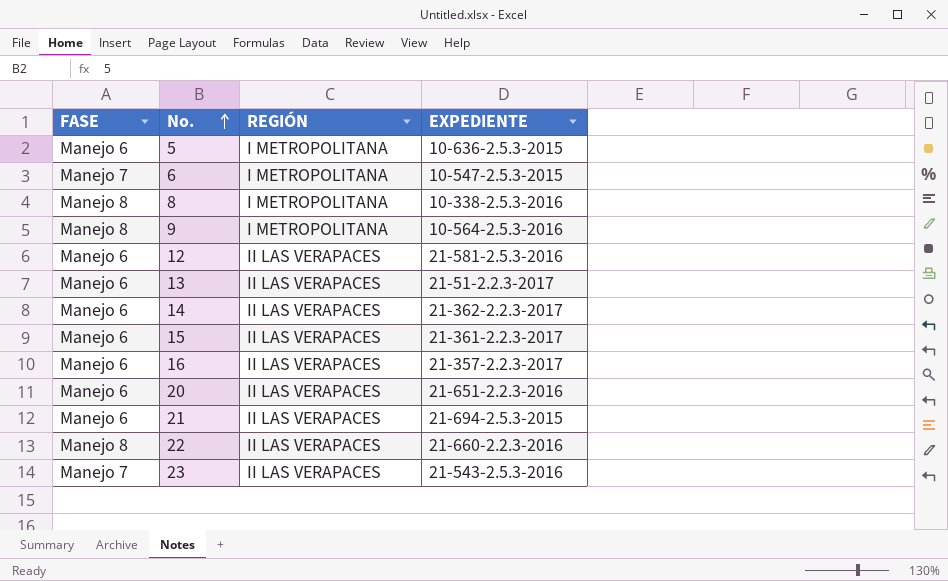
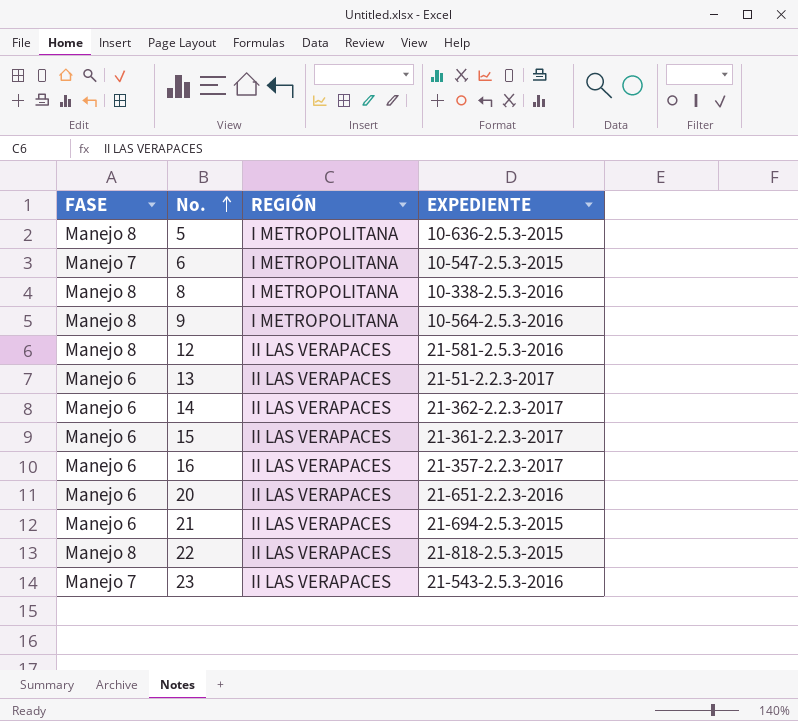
5 | FASE: Manejo 6 -> Manejo 8
12 | FASE: Manejo 6 -> Manejo 8
22 | EXPEDIENTE: 21-660-2.2.3-2016 -> 21-818-2.5.3-2015

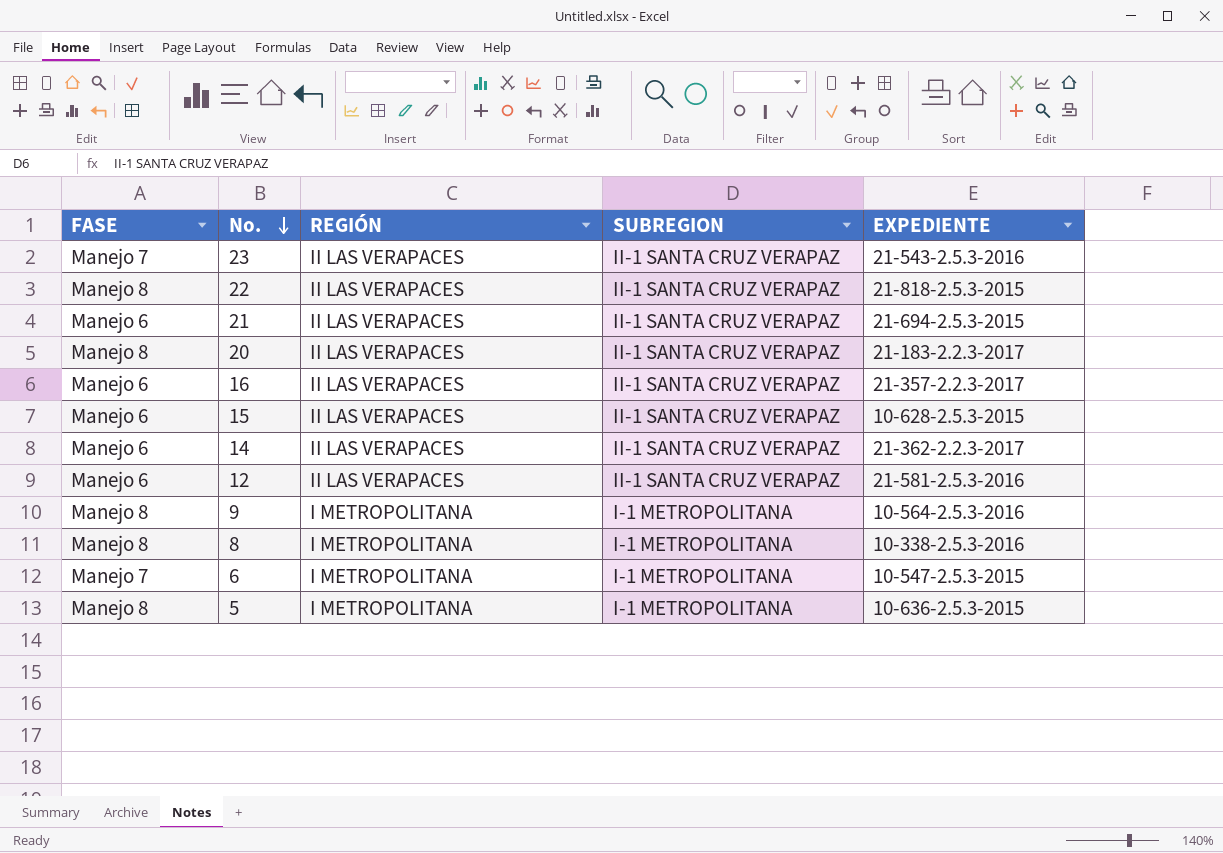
row order: No. ascending -> No. descending
column SUBREGION | position: none -> 4
row 13: Manejo 6 | II LAS VERAPACES | 21-51-2.2.3-2017 -> none
20 | FASE: Manejo 6 -> Manejo 8
20 | EXPEDIENTE: 21-651-2.2.3-2016 -> 21-183-2.2.3-2017
15 | EXPEDIENTE: 21-361-2.2.3-2017 -> 10-628-2.5.3-2015
12 | FASE: Manejo 8 -> Manejo 6

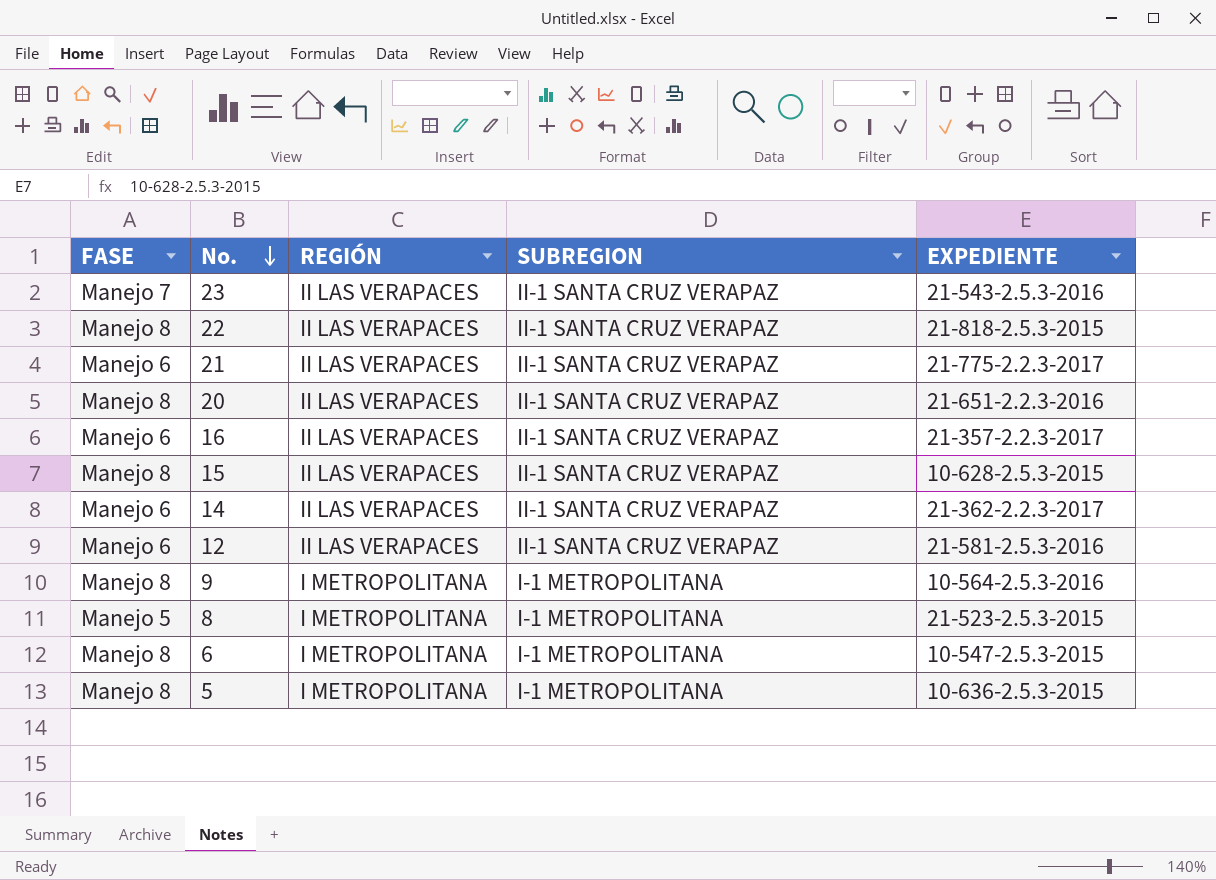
21 | EXPEDIENTE: 21-694-2.5.3-2015 -> 21-775-2.2.3-2017
20 | EXPEDIENTE: 21-183-2.2.3-2017 -> 21-651-2.2.3-2016
15 | FASE: Manejo 6 -> Manejo 8
8 | FASE: Manejo 8 -> Manejo 5
8 | EXPEDIENTE: 10-338-2.5.3-2016 -> 21-523-2.5.3-2015
6 | FASE: Manejo 7 -> Manejo 8

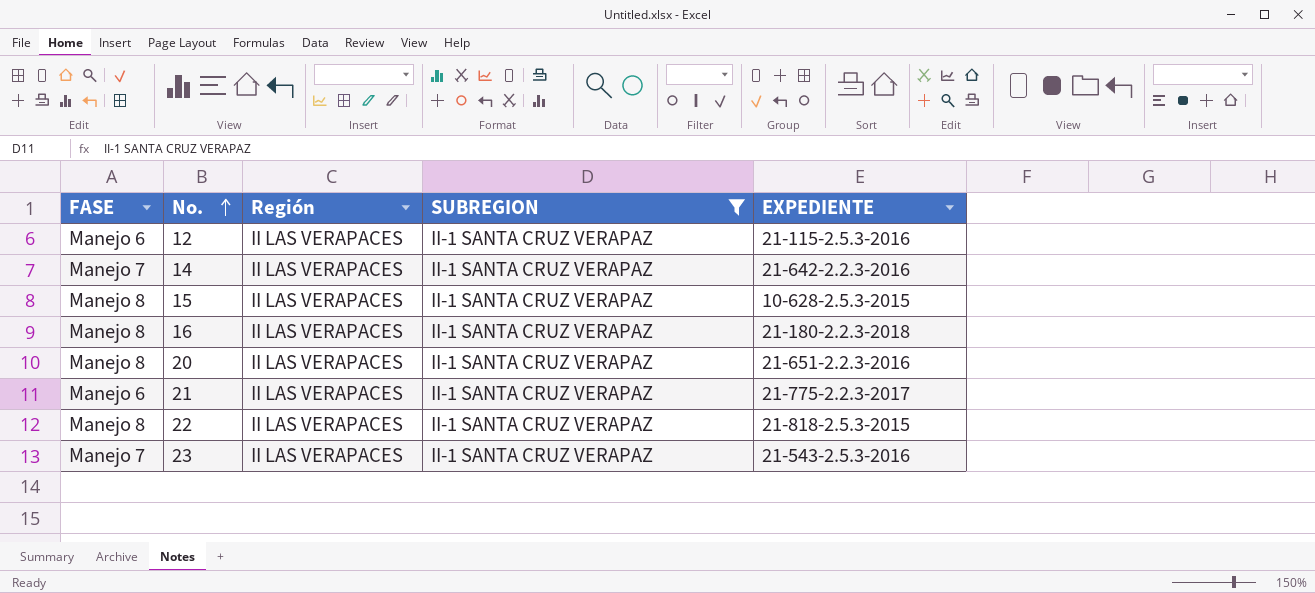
filter: none -> SUBREGION = II-1 SANTA CRUZ VERAPAZ
row order: No. descending -> No. ascending
column name: REGIÓN -> Región
12 | EXPEDIENTE: 21-581-2.5.3-2016 -> 21-115-2.5.3-2016
14 | FASE: Manejo 6 -> Manejo 7
14 | EXPEDIENTE: 21-362-2.2.3-2017 -> 21-642-2.2.3-2016
16 | FASE: Manejo 6 -> Manejo 8
16 | EXPEDIENTE: 21-357-2.2.3-2017 -> 21-180-2.2.3-2018

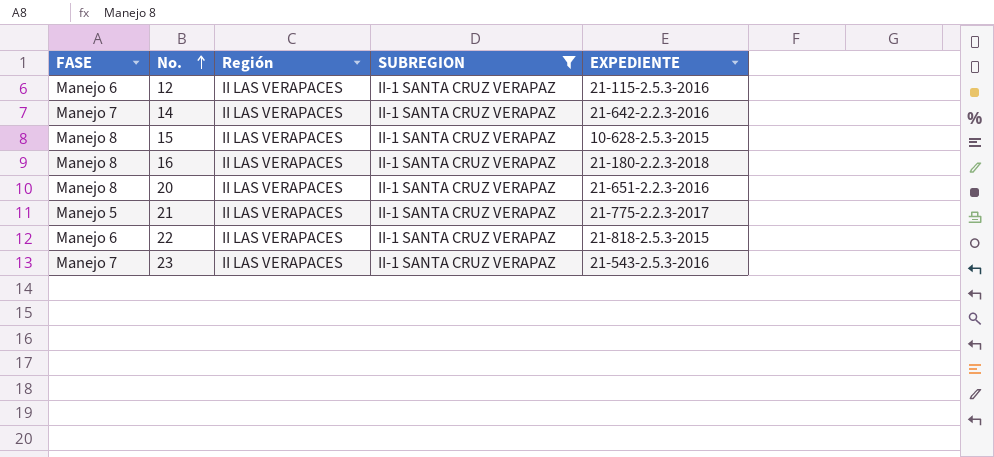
21 | FASE: Manejo 6 -> Manejo 5
22 | FASE: Manejo 8 -> Manejo 6

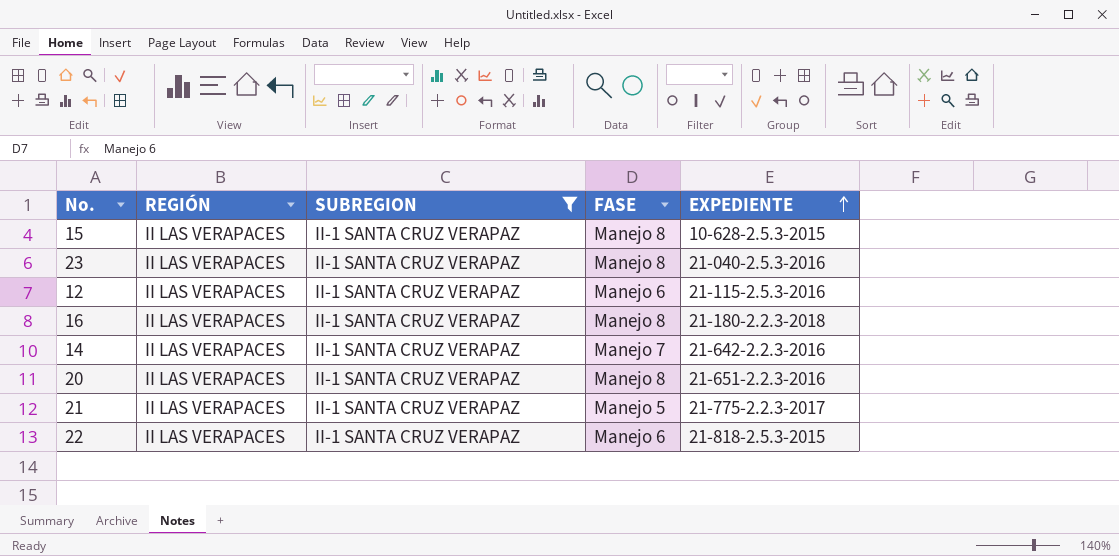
row order: No. ascending -> EXPEDIENTE ascending
column name: Región -> REGIÓN
column FASE | position: 1 -> 4
23 | FASE: Manejo 7 -> Manejo 8
23 | EXPEDIENTE: 21-543-2.5.3-2016 -> 21-040-2.5.3-2016

